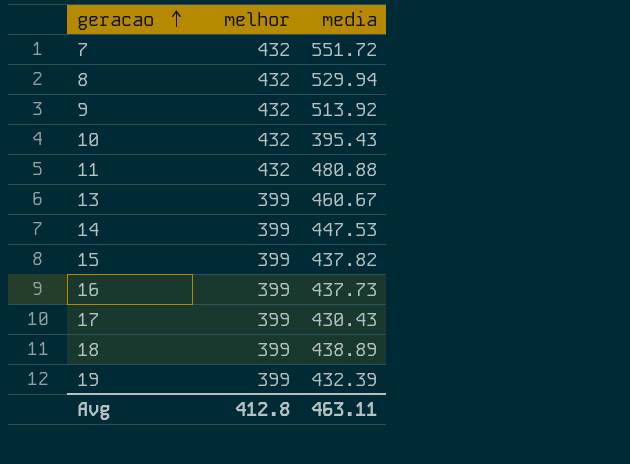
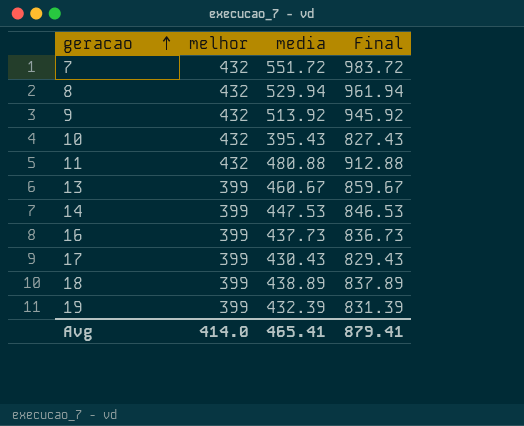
column Final | formula: none -> [melhor] + [media]
row 15: 399 | 437.82 -> none
Avg | melhor: 412.8 -> 414.0
Avg | media: 463.11 -> 465.41

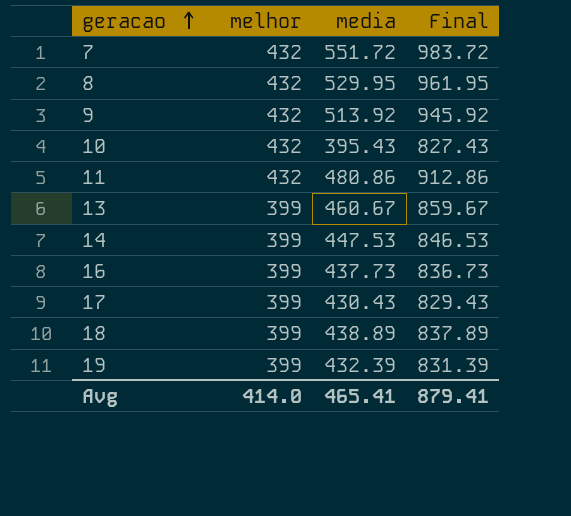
8 | media: 529.94 -> 529.95
8 | Final: 961.94 -> 961.95
11 | media: 480.88 -> 480.86
11 | Final: 912.88 -> 912.86

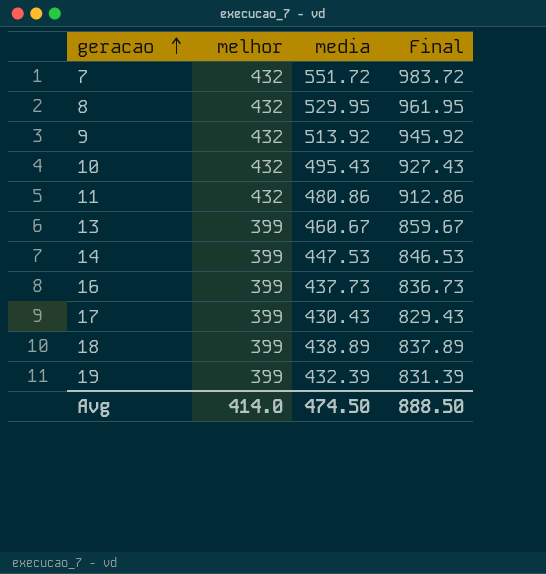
10 | media: 395.43 -> 495.43
10 | Final: 827.43 -> 927.43
Avg | media: 465.41 -> 474.50
Avg | Final: 879.41 -> 888.50

